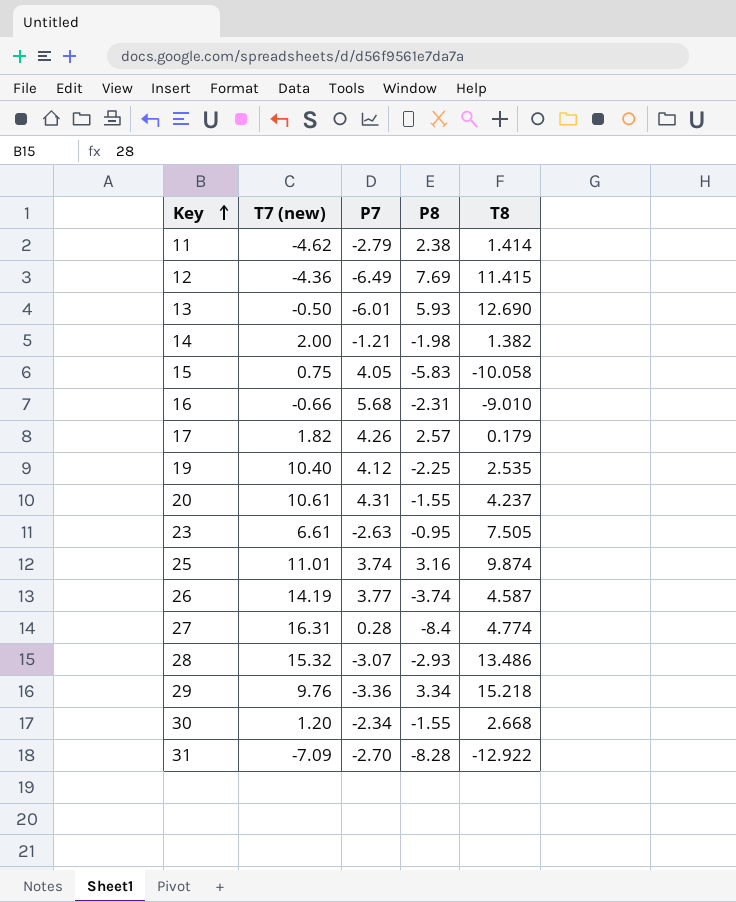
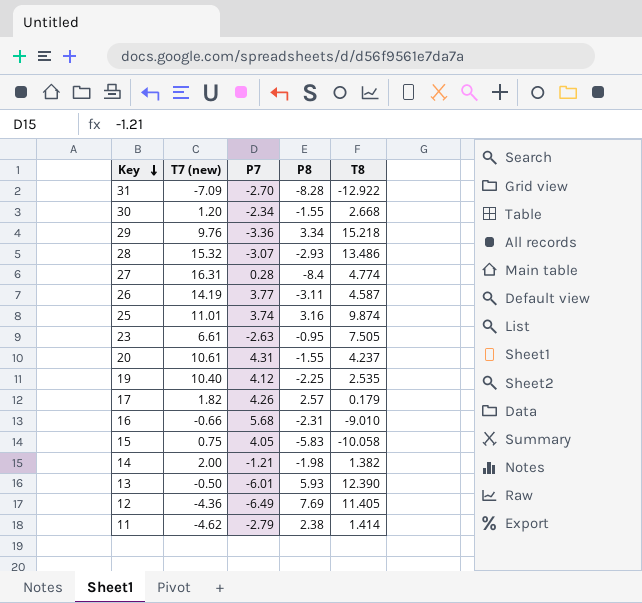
row order: Key ascending -> Key descending
26 | P8: -3.74 -> -3.11
13 | T8: 12.690 -> 12.390
12 | T8: 11.415 -> 11.405

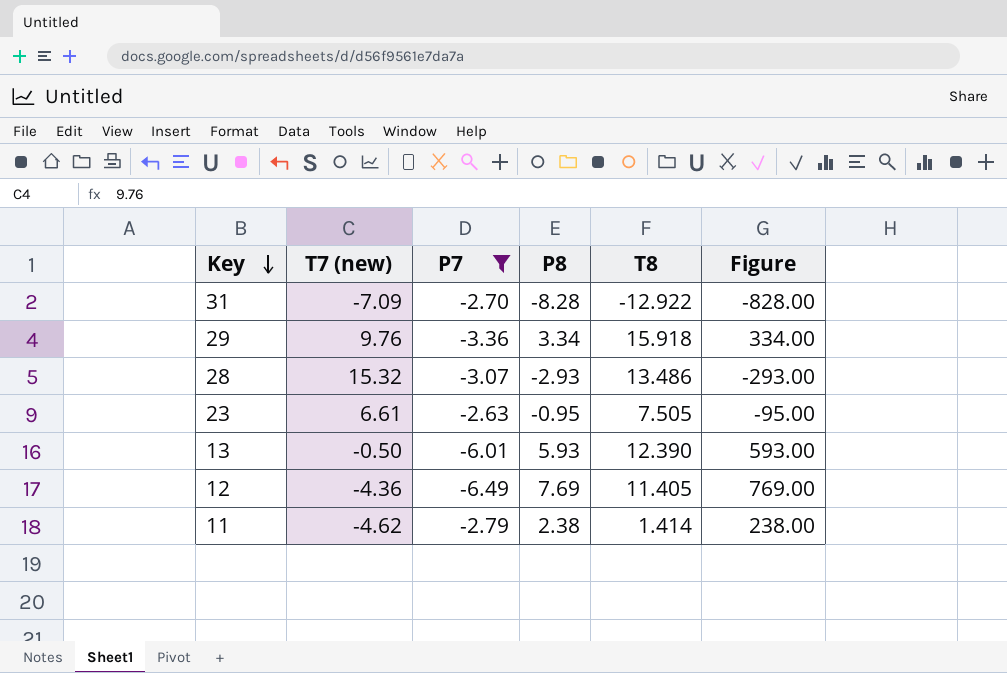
filter: none -> P7 <= -2.63
column Figure | formula: none -> [P8] * 100
29 | T8: 15.218 -> 15.918

